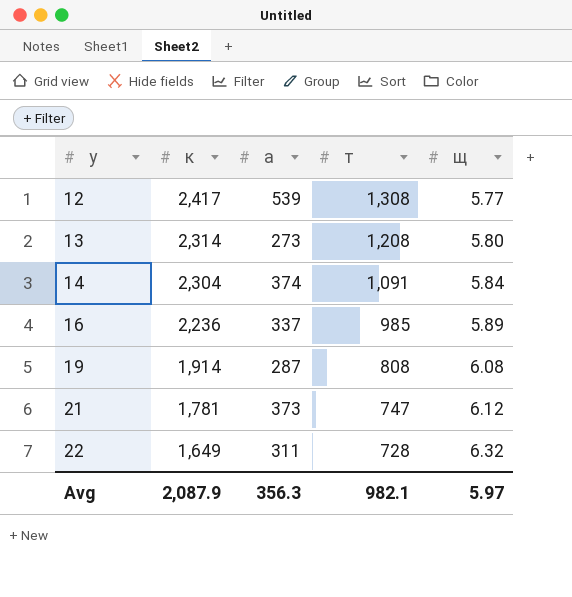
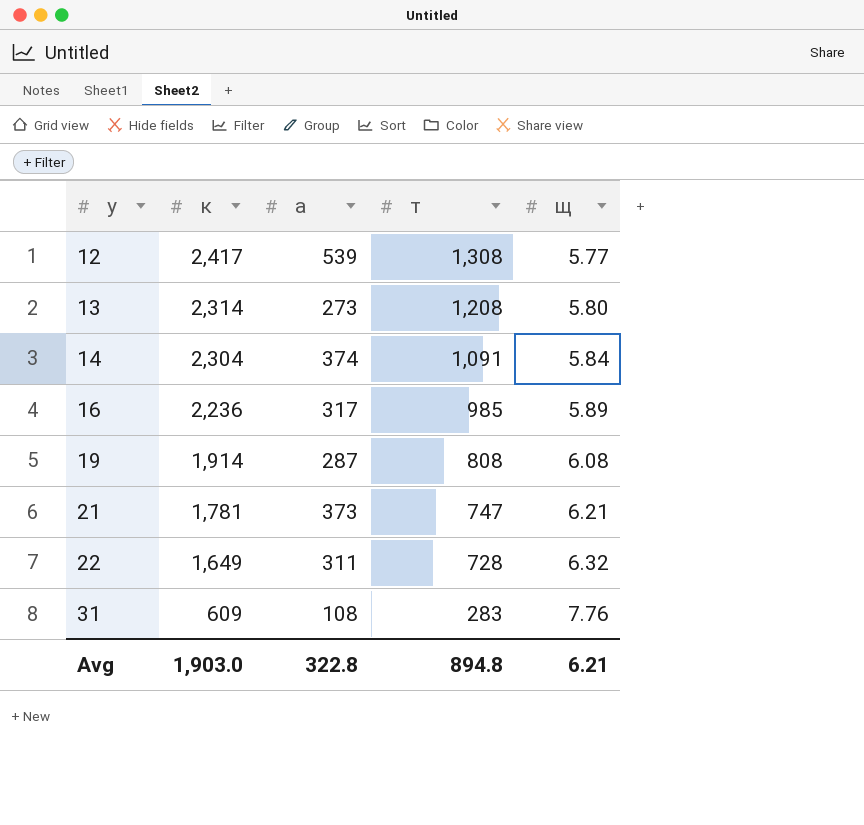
16 | а: 337 -> 317
21 | щ: 6.12 -> 6.21
row 31: none -> 609 | 108 | 283 | 7.76
Avg | к: 2,087.9 -> 1,903.0
Avg | а: 356.3 -> 322.8
Avg | т: 982.1 -> 894.8
Avg | щ: 5.97 -> 6.21

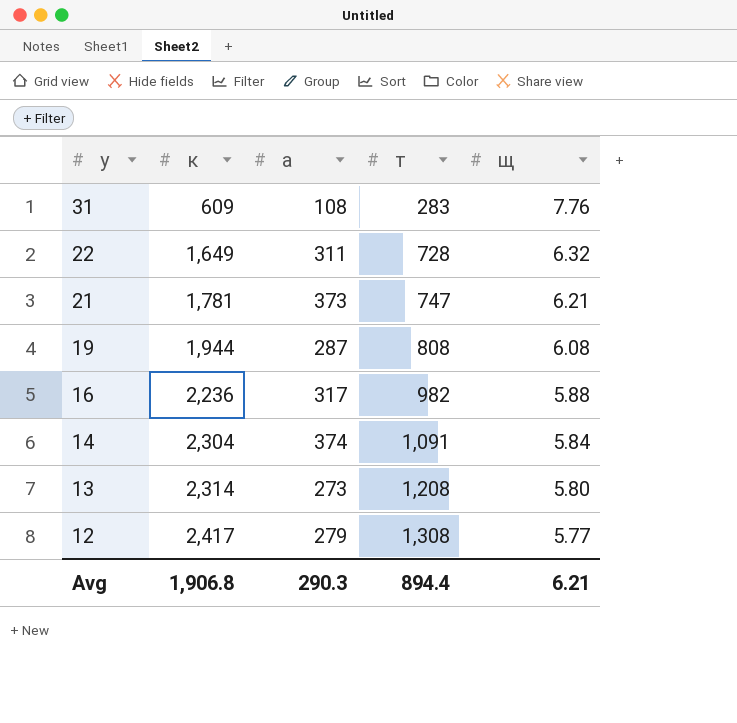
row order: у ascending -> у descending
19 | к: 1,914 -> 1,944
16 | т: 985 -> 982
16 | щ: 5.89 -> 5.88
12 | а: 539 -> 279
Avg | к: 1,903.0 -> 1,906.8
Avg | а: 322.8 -> 290.3
Avg | т: 894.8 -> 894.4

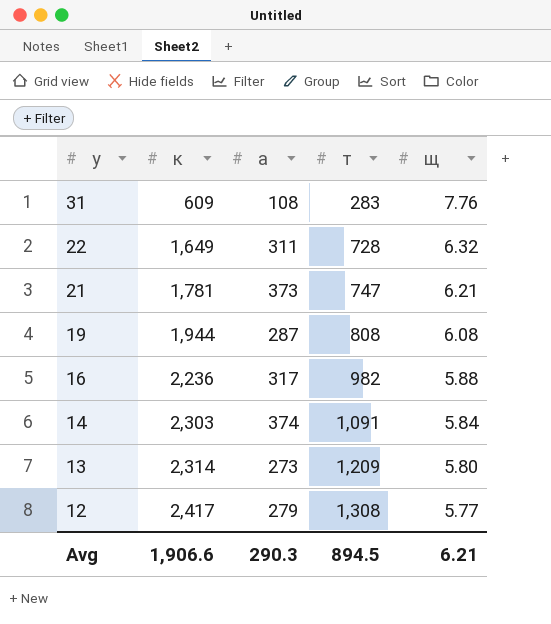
14 | к: 2,304 -> 2,303
13 | т: 1,208 -> 1,209
Avg | к: 1,906.8 -> 1,906.6
Avg | т: 894.4 -> 894.5

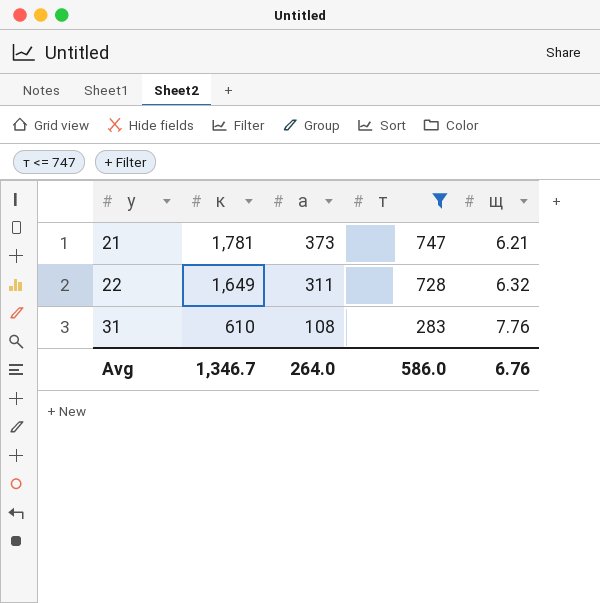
filter: none -> т <= 747
row order: у descending -> у ascending
31 | к: 609 -> 610
Avg | к: 1,906.6 -> 1,346.7
Avg | а: 290.3 -> 264.0
Avg | т: 894.5 -> 586.0
Avg | щ: 6.21 -> 6.76

